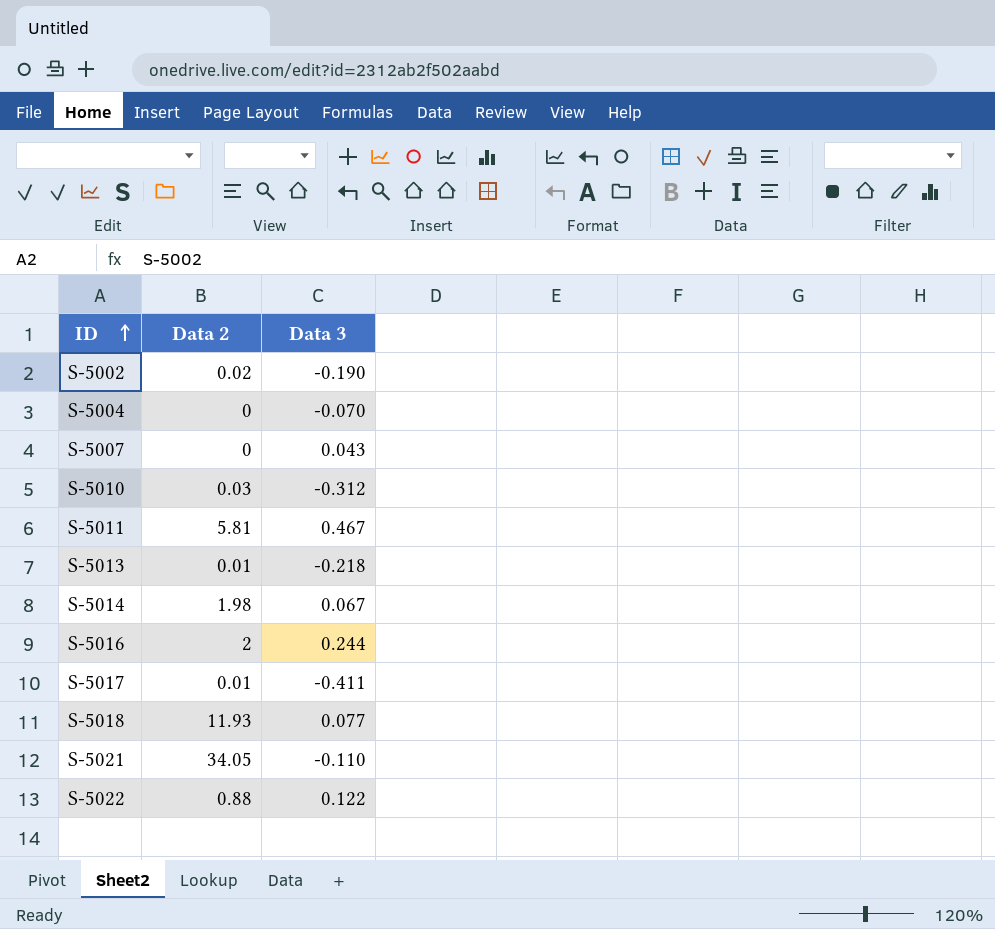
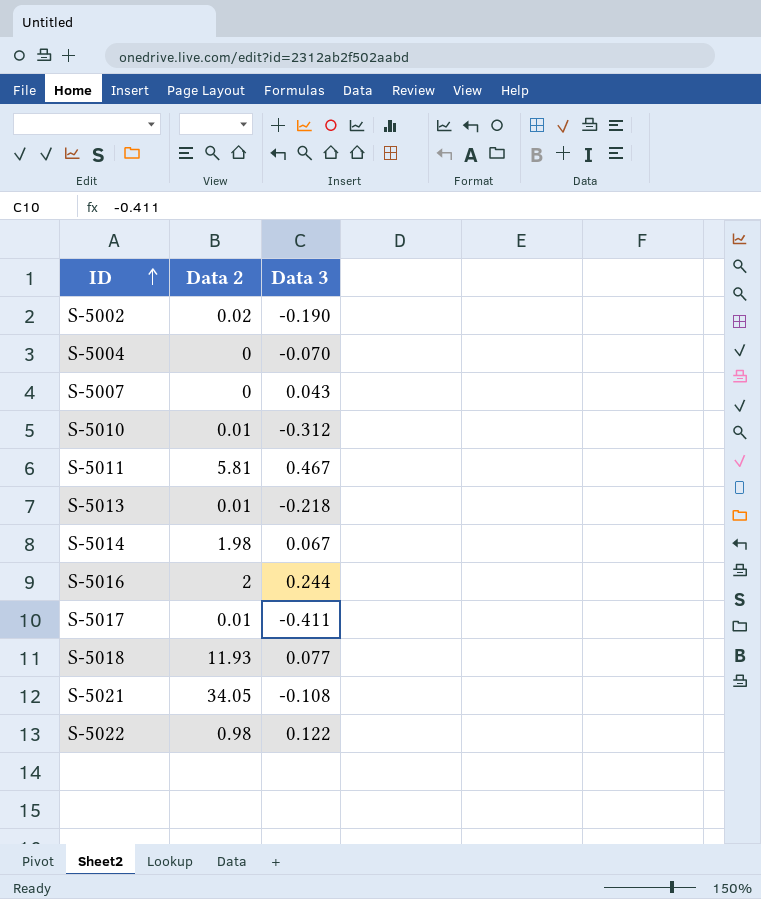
S-5010 | Data 2: 0.03 -> 0.01
S-5021 | Data 3: -0.110 -> -0.108
S-5022 | Data 2: 0.88 -> 0.98

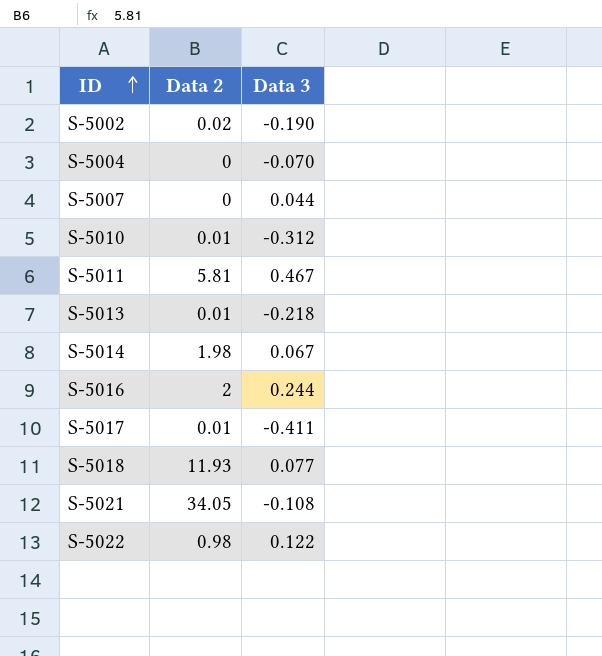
S-5007 | Data 3: 0.043 -> 0.044

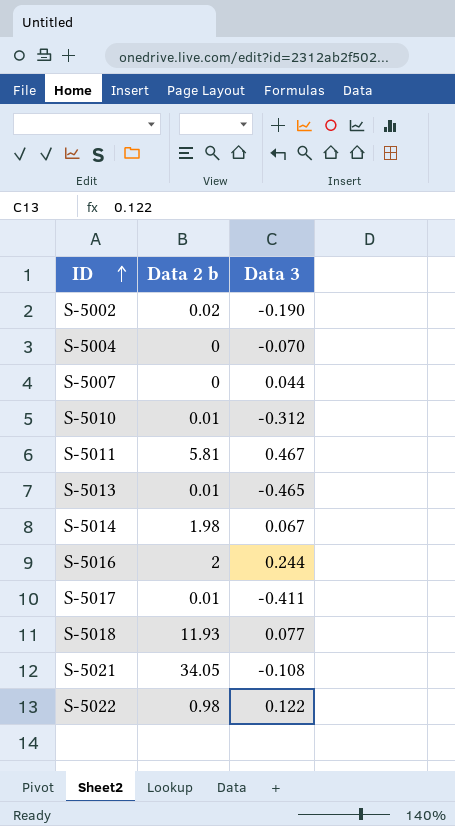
column name: Data 2 -> Data 2 b
S-5013 | Data 3: -0.218 -> -0.465

